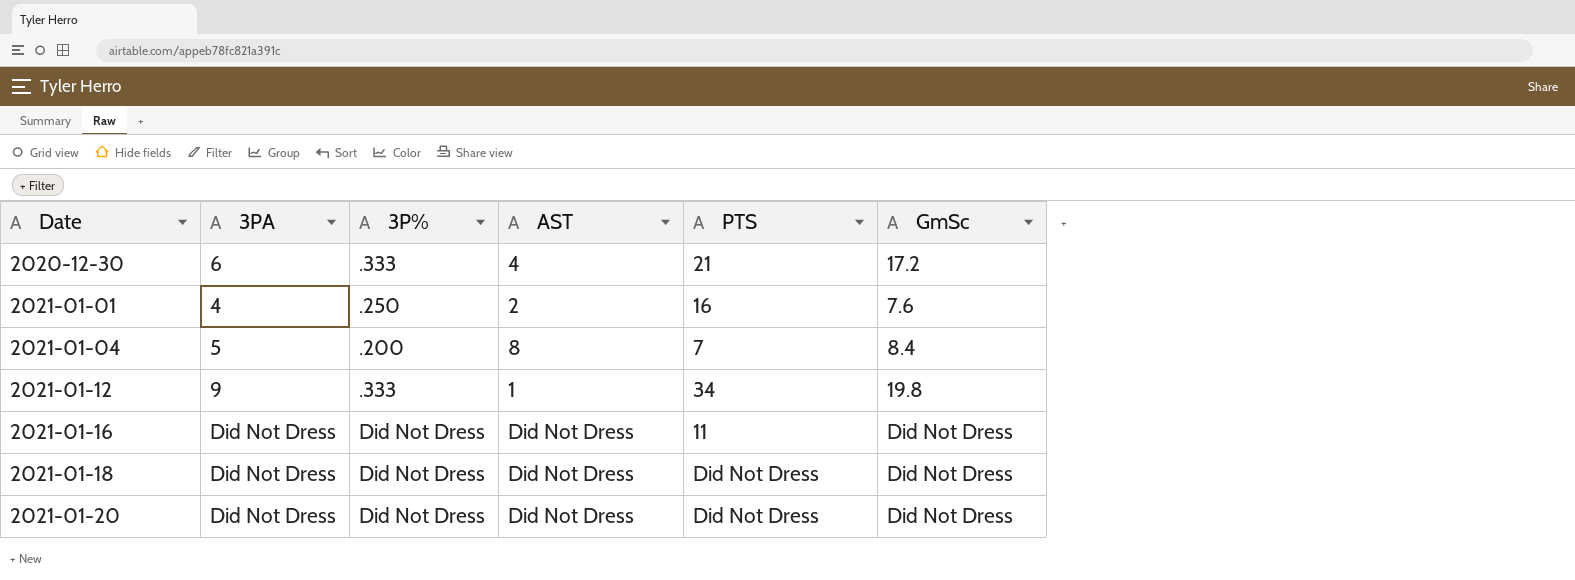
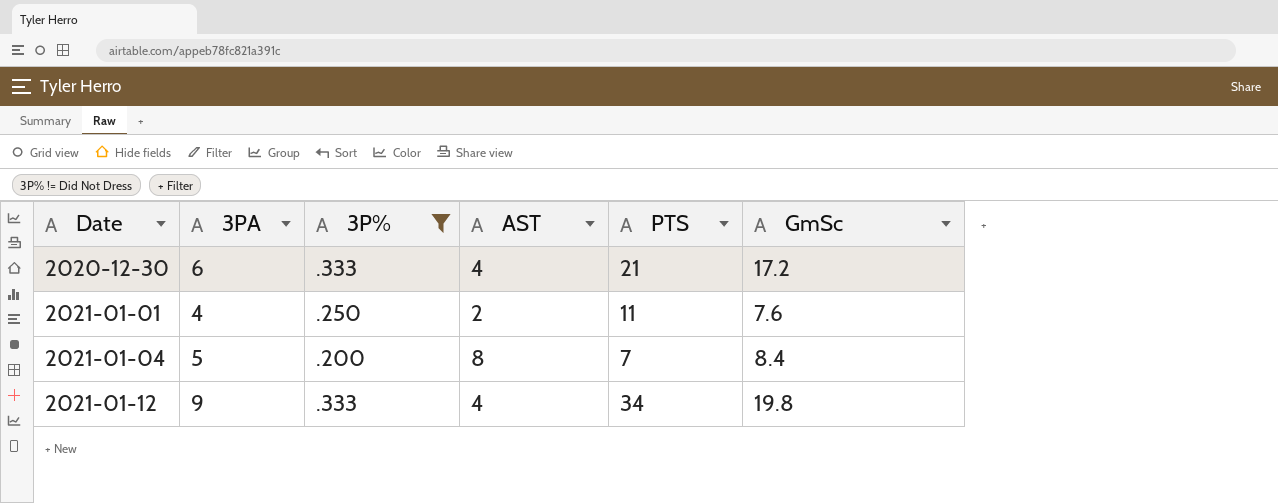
filter: none -> 3P% != Did Not Dress
2021-01-01 | PTS: 16 -> 11
2021-01-12 | AST: 1 -> 4

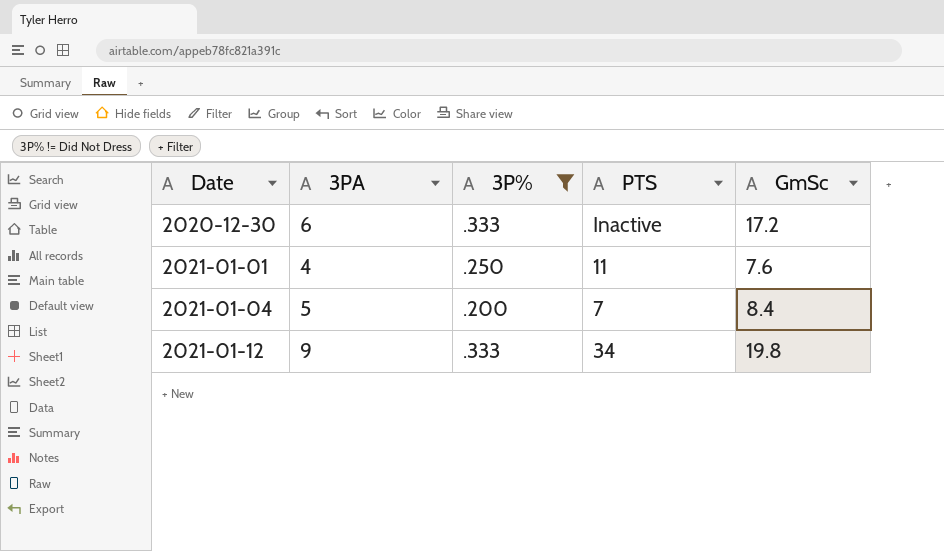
column AST | position: 4 -> none
2020-12-30 | PTS: 21 -> Inactive

